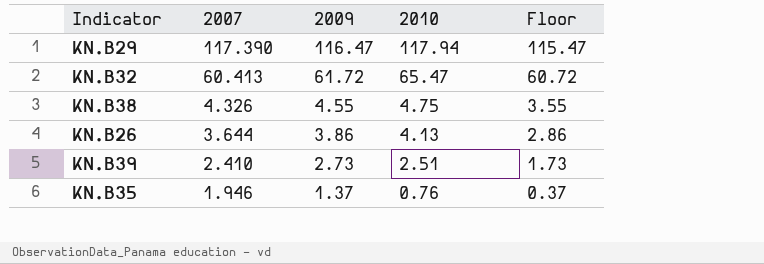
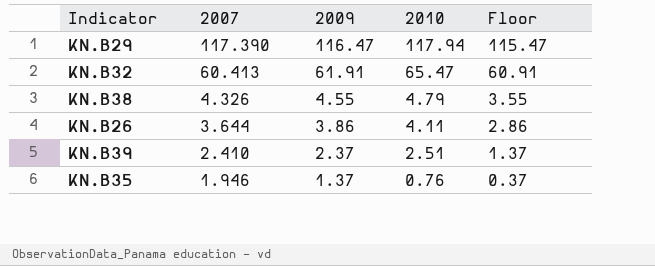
KN.B32 | 2009: 61.72 -> 61.91
KN.B32 | Floor: 60.72 -> 60.91
KN.B38 | 2010: 4.75 -> 4.79
KN.B26 | 2010: 4.13 -> 4.11
KN.B39 | 2009: 2.73 -> 2.37
KN.B39 | Floor: 1.73 -> 1.37

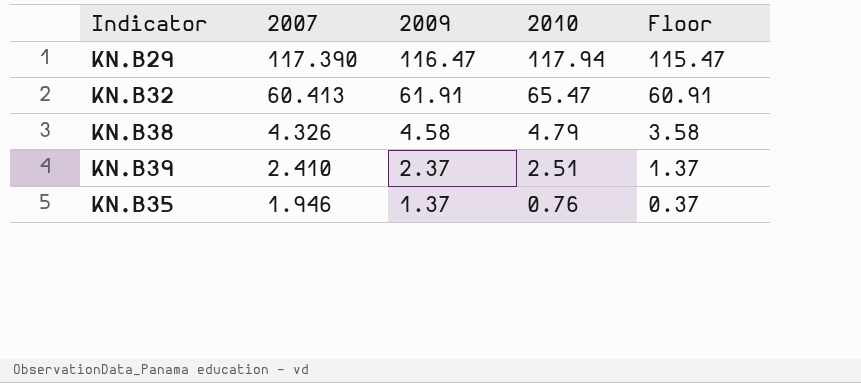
row KN.B26: 3.644 | 3.86 | 4.11 | 2.86 -> none
KN.B38 | 2009: 4.55 -> 4.58
KN.B38 | Floor: 3.55 -> 3.58

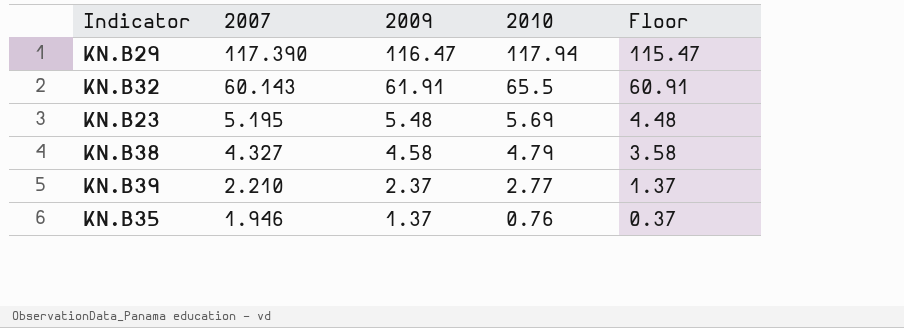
KN.B32 | 2007: 60.413 -> 60.143
KN.B32 | 2010: 65.47 -> 65.5
row KN.B23: none -> 5.195 | 5.48 | 5.69 | 4.48
KN.B38 | 2007: 4.326 -> 4.327
KN.B39 | 2007: 2.410 -> 2.210
KN.B39 | 2010: 2.51 -> 2.77

